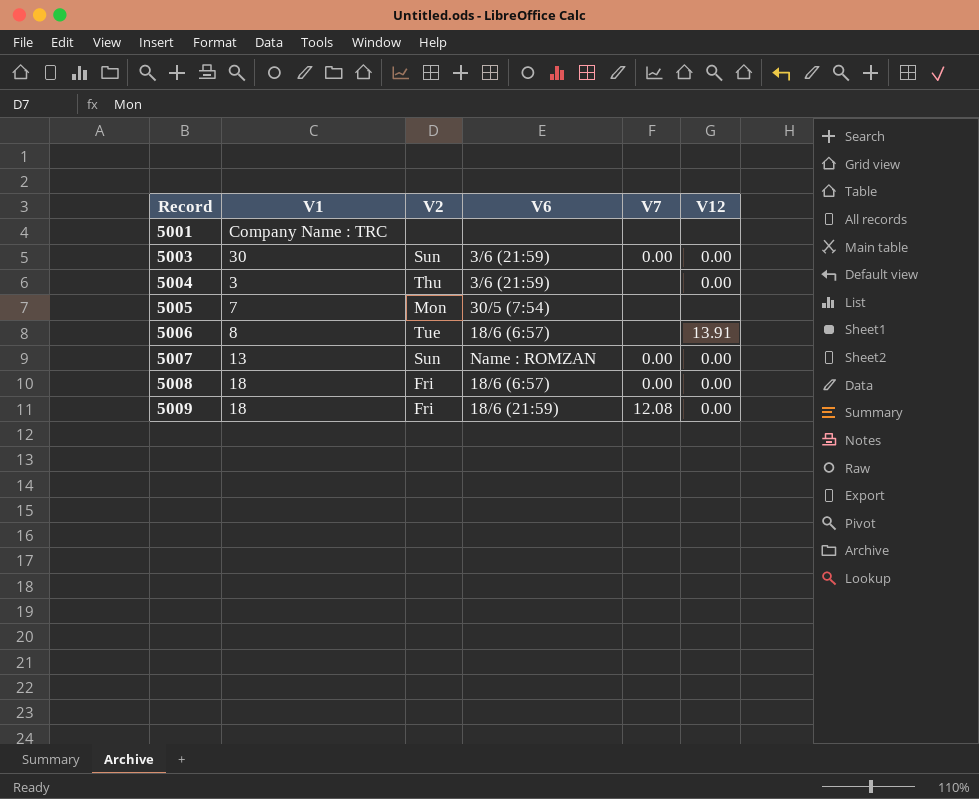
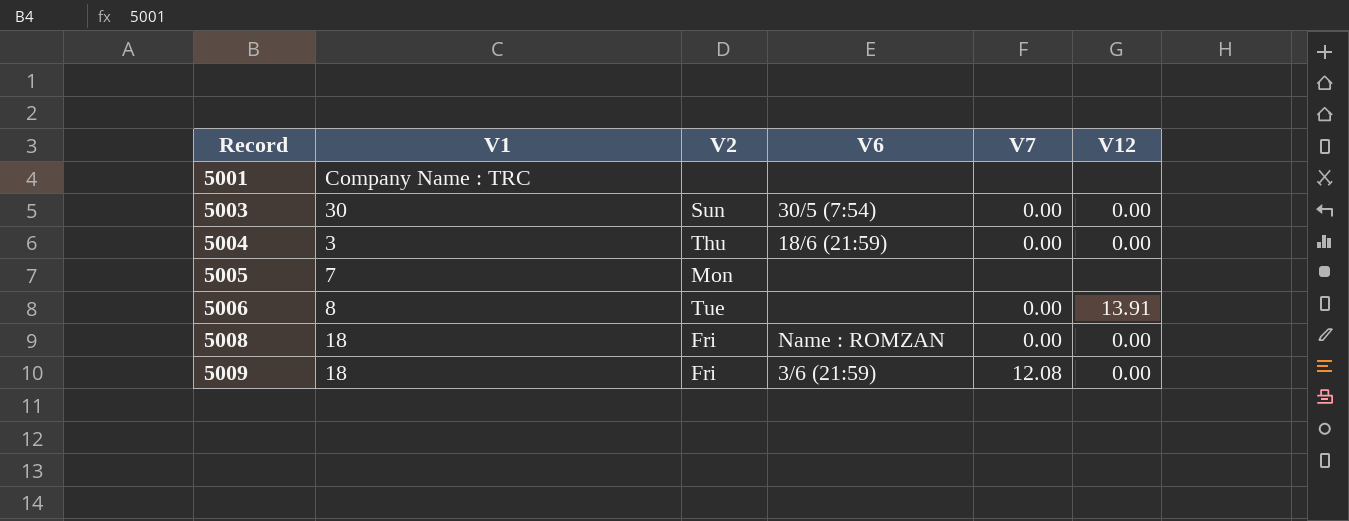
row 5007: 13 | Sun | Name : ROMZAN | 0.00 | 0.00 -> none
5003 | V6: 3/6 (21:59) -> 30/5 (7:54)
5004 | V6: 3/6 (21:59) -> 18/6 (21:59)
5004 | V7: none -> 0.00
5005 | V6: 30/5 (7:54) -> none
5006 | V6: 18/6 (6:57) -> none
5006 | V7: none -> 0.00
5008 | V6: 18/6 (6:57) -> Name : ROMZAN
5009 | V6: 18/6 (21:59) -> 3/6 (21:59)

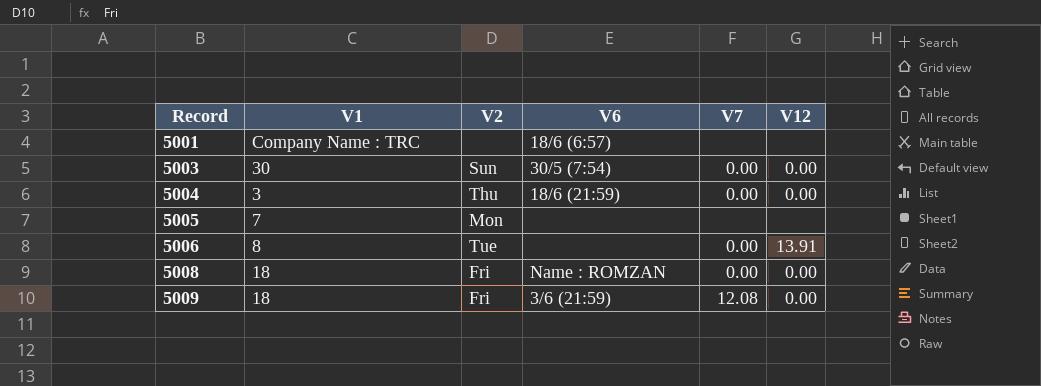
5001 | V6: none -> 18/6 (6:57)

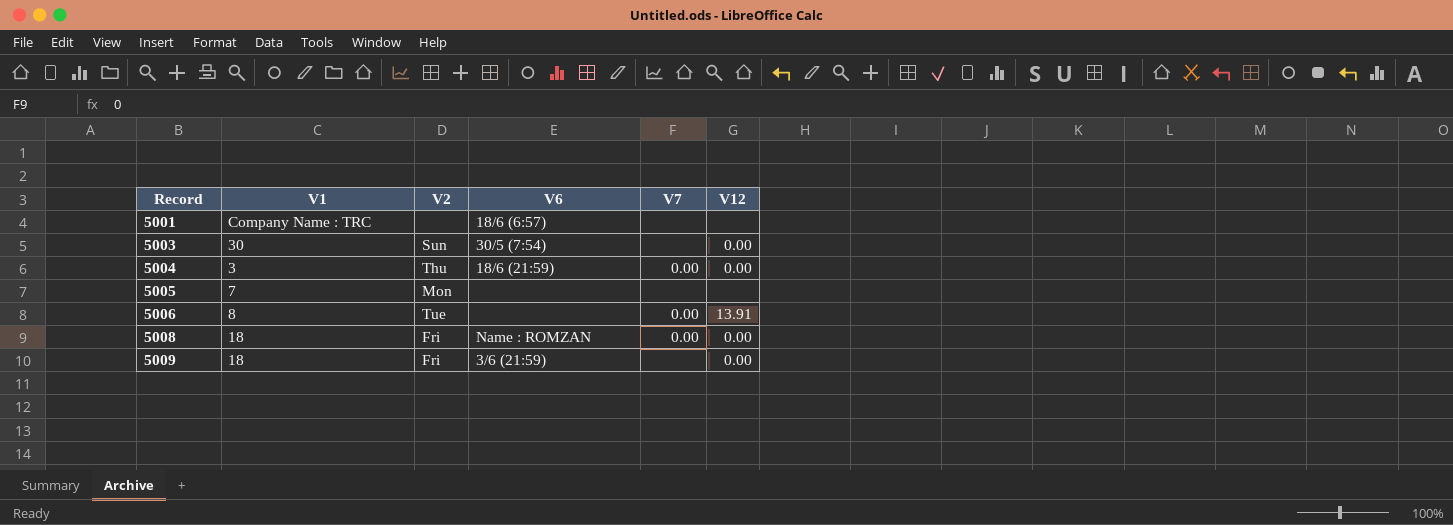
5003 | V7: 0.00 -> none
5009 | V7: 12.08 -> none

